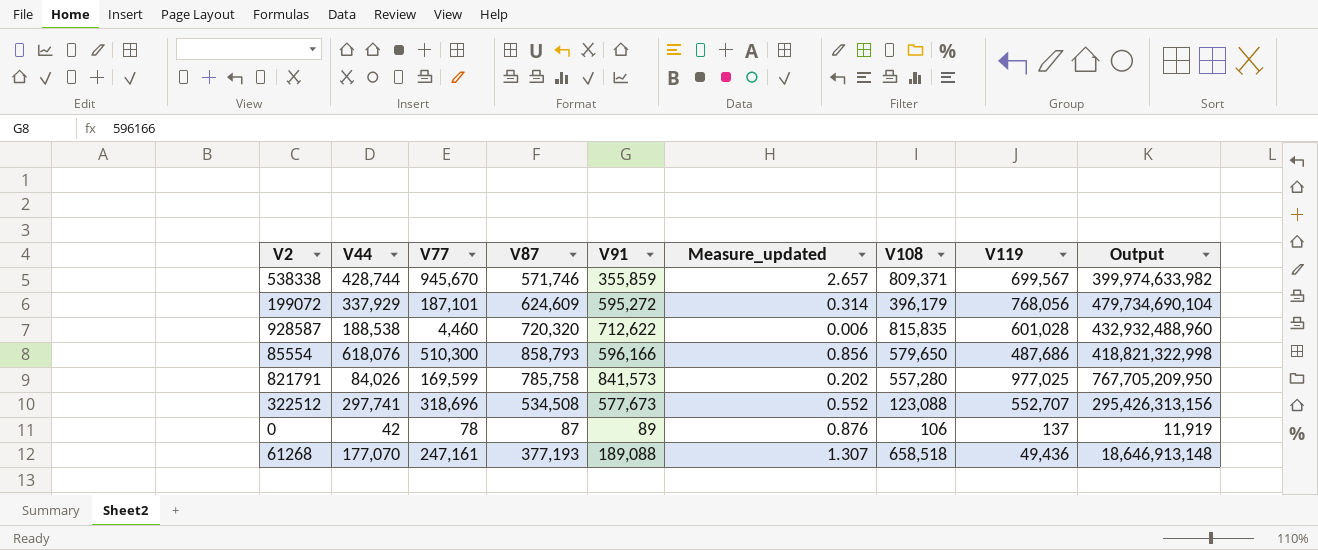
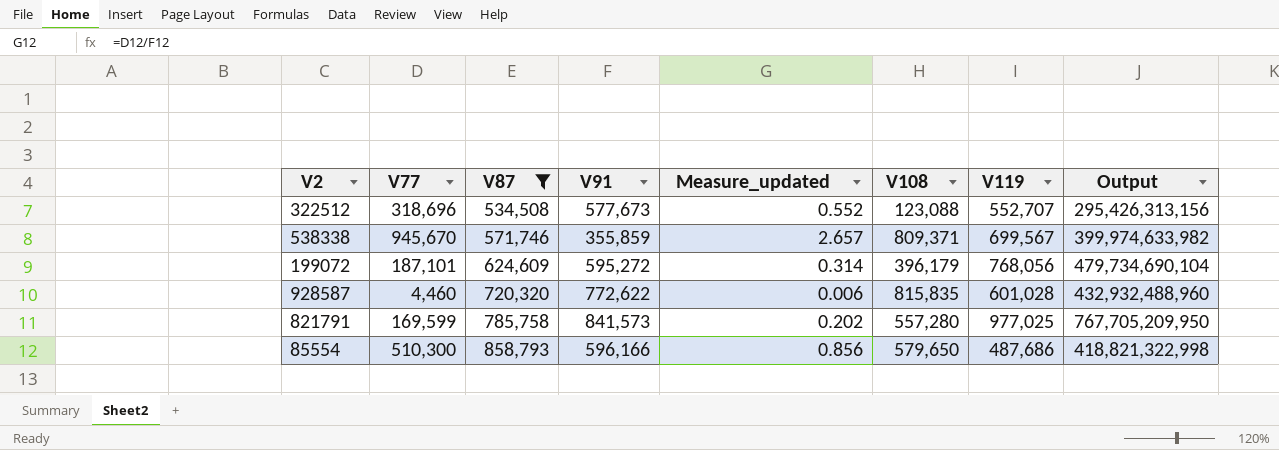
filter: none -> V87 >= 534,508
row order: none -> V87 ascending
column V44 | position: 2 -> none
928587 | V91: 712,622 -> 772,622

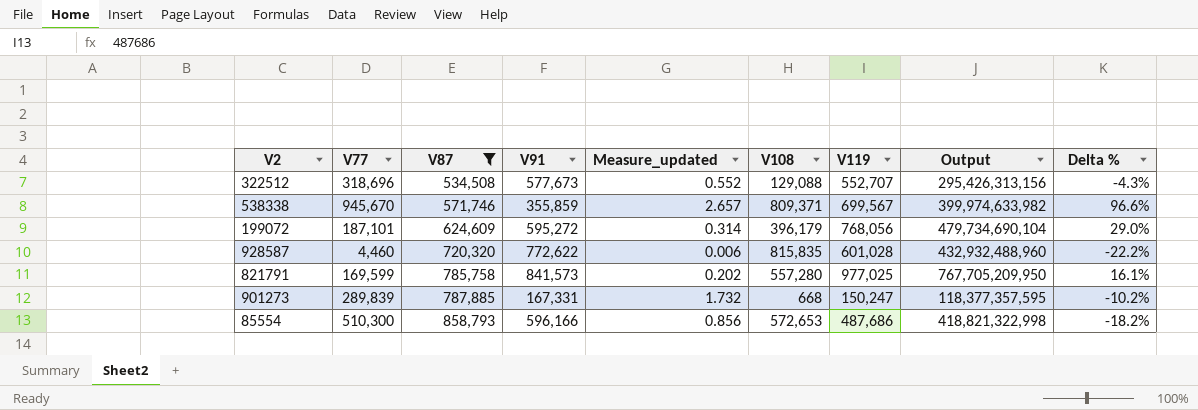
column Delta % | formula: none -> ([V119] - [V91]) / [V91]
322512 | V108: 123,088 -> 129,088
row 901273: none -> 289,839 | 787,885 | 167,331 | 1.732 | 668 | 150,247 | 118,377,357,595 | -10.2%
85554 | V108: 579,650 -> 572,653

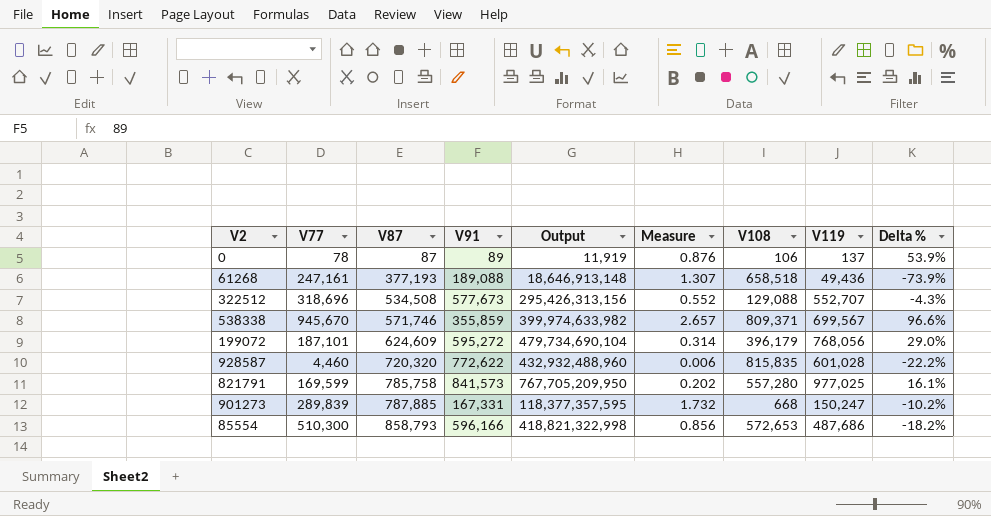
filter: V87 >= 534,508 -> none
column Output | position: 8 -> 5
column name: Measure_updated -> Measure

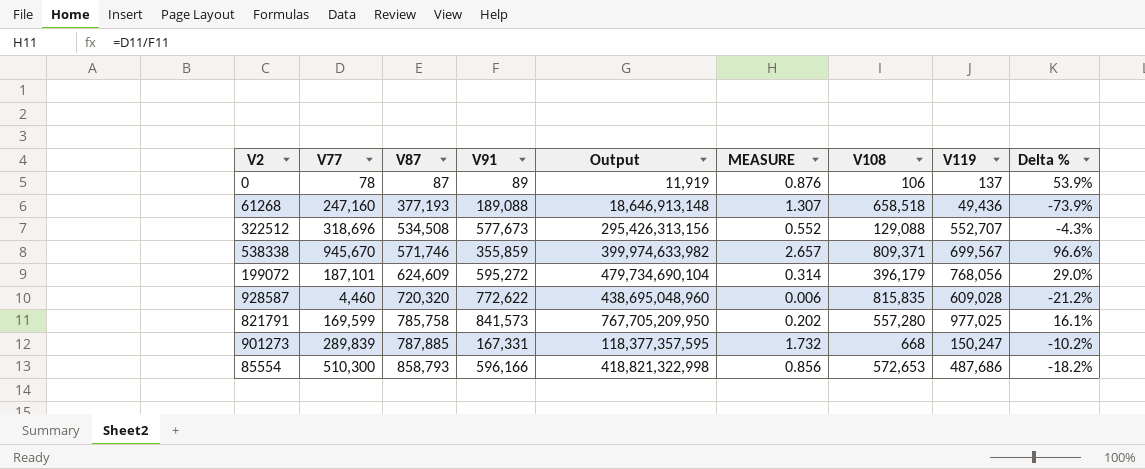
column name: Measure -> MEASURE
61268 | V77: 247,161 -> 247,160
928587 | Output: 432,932,488,960 -> 438,695,048,960
928587 | V119: 601,028 -> 609,028
928587 | Delta %: -22.2% -> -21.2%

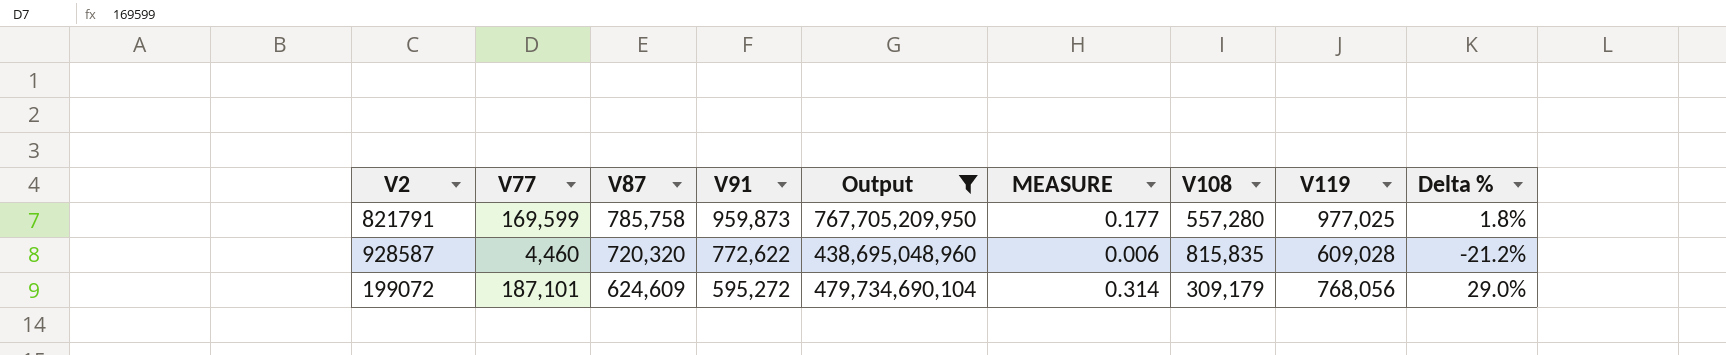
filter: none -> Output >= 438,695,048,960
row order: V87 ascending -> V87 descending
821791 | V91: 841,573 -> 959,873
821791 | MEASURE: 0.202 -> 0.177
821791 | Delta %: 16.1% -> 1.8%
199072 | V108: 396,179 -> 309,179

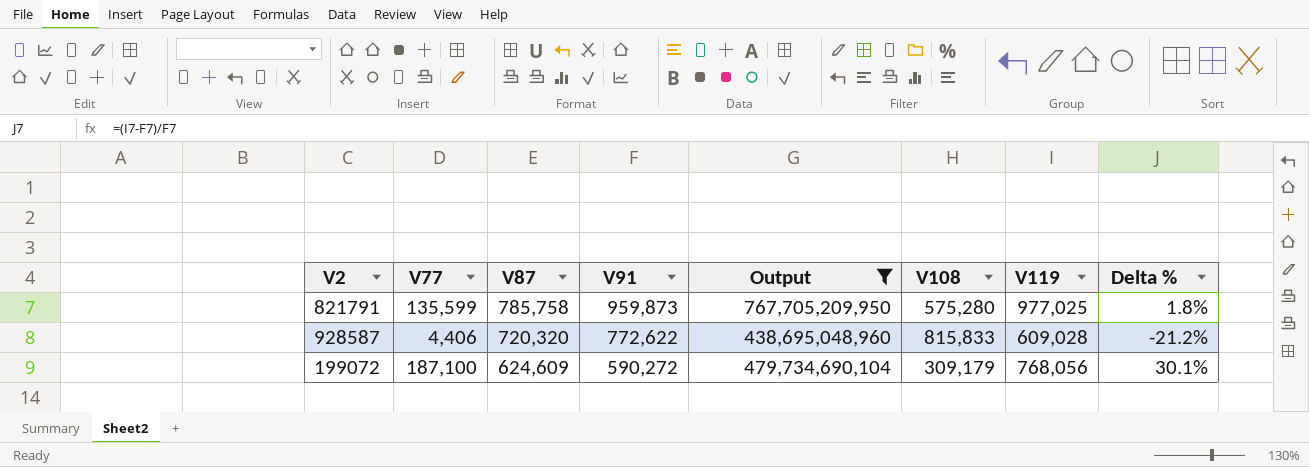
column MEASURE | formula: [V77] / [V91] -> none
821791 | V77: 169,599 -> 135,599
821791 | V108: 557,280 -> 575,280
928587 | V77: 4,460 -> 4,406
928587 | V108: 815,835 -> 815,833
199072 | V77: 187,101 -> 187,100
199072 | V91: 595,272 -> 590,272
199072 | Delta %: 29.0% -> 30.1%

